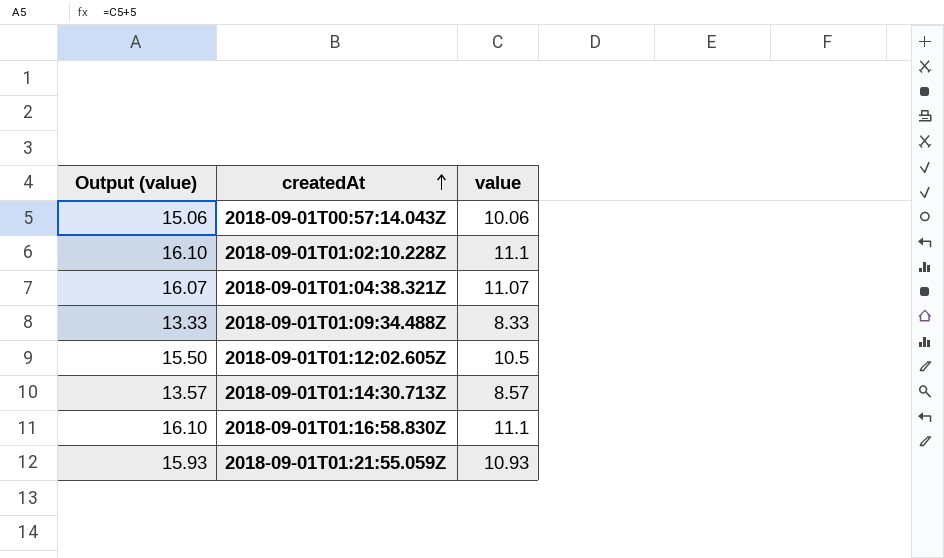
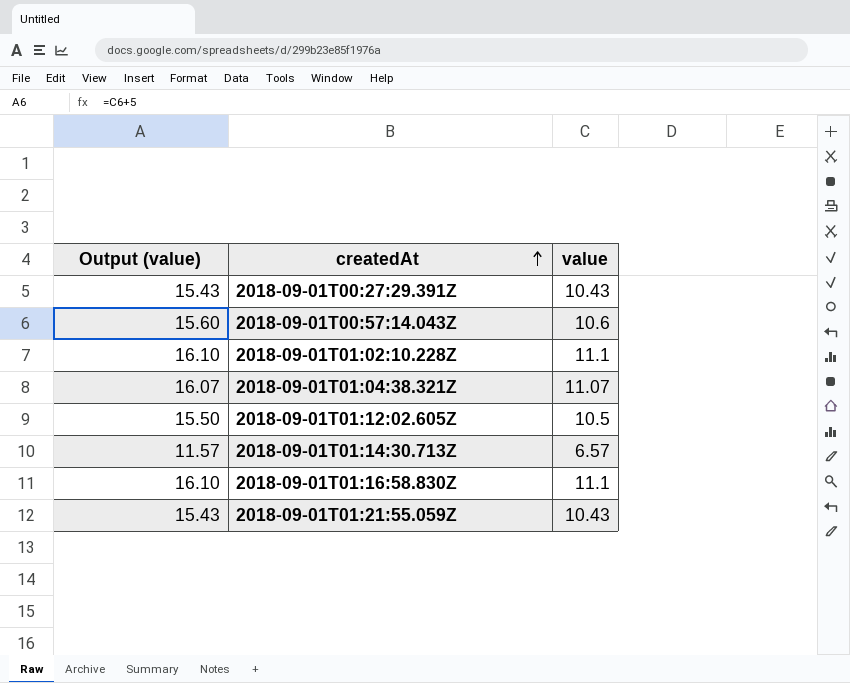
row 2018-09-01T01:09:34.488Z: 13.33 | 8.33 -> none
row 2018-09-01T00:27:29.391Z: none -> 15.43 | 10.43
2018-09-01T00:57:14.043Z | Output (value): 15.06 -> 15.60
2018-09-01T00:57:14.043Z | value: 10.06 -> 10.6
2018-09-01T01:14:30.713Z | Output (value): 13.57 -> 11.57
2018-09-01T01:14:30.713Z | value: 8.57 -> 6.57
2018-09-01T01:21:55.059Z | Output (value): 15.93 -> 15.43
2018-09-01T01:21:55.059Z | value: 10.93 -> 10.43

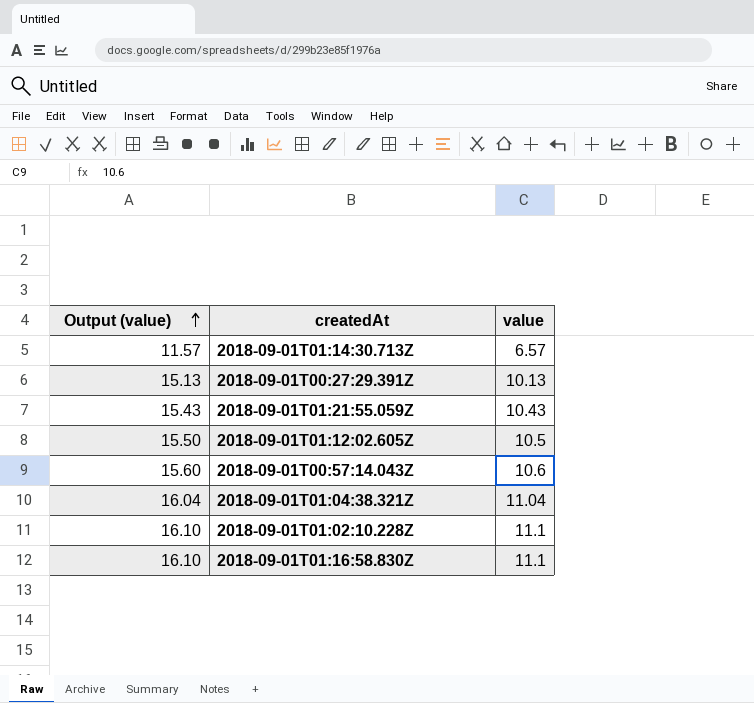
row order: createdAt ascending -> Output (value) ascending
2018-09-01T00:27:29.391Z | Output (value): 15.43 -> 15.13
2018-09-01T00:27:29.391Z | value: 10.43 -> 10.13
2018-09-01T01:04:38.321Z | Output (value): 16.07 -> 16.04
2018-09-01T01:04:38.321Z | value: 11.07 -> 11.04

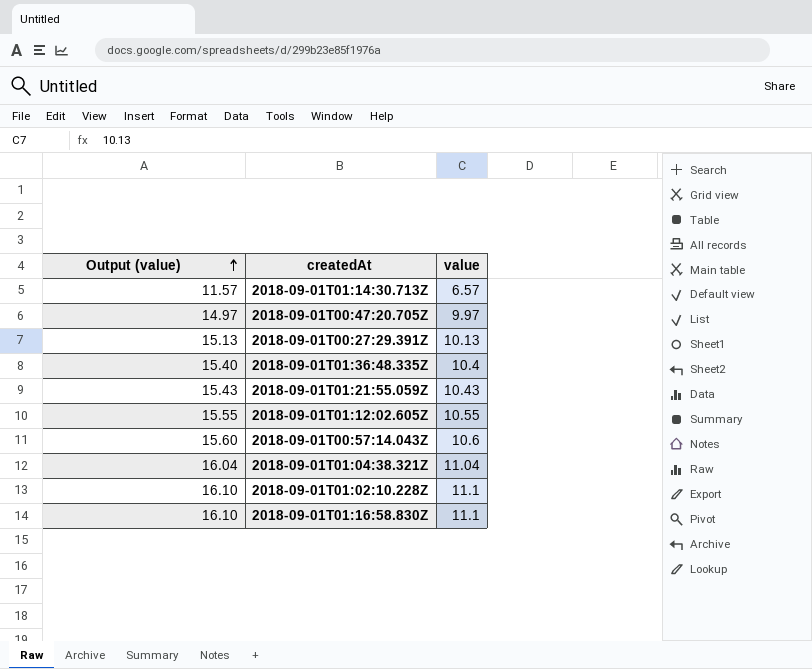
row 2018-09-01T00:47:20.705Z: none -> 14.97 | 9.97
row 2018-09-01T01:36:48.335Z: none -> 15.40 | 10.4
2018-09-01T01:12:02.605Z | Output (value): 15.50 -> 15.55
2018-09-01T01:12:02.605Z | value: 10.5 -> 10.55

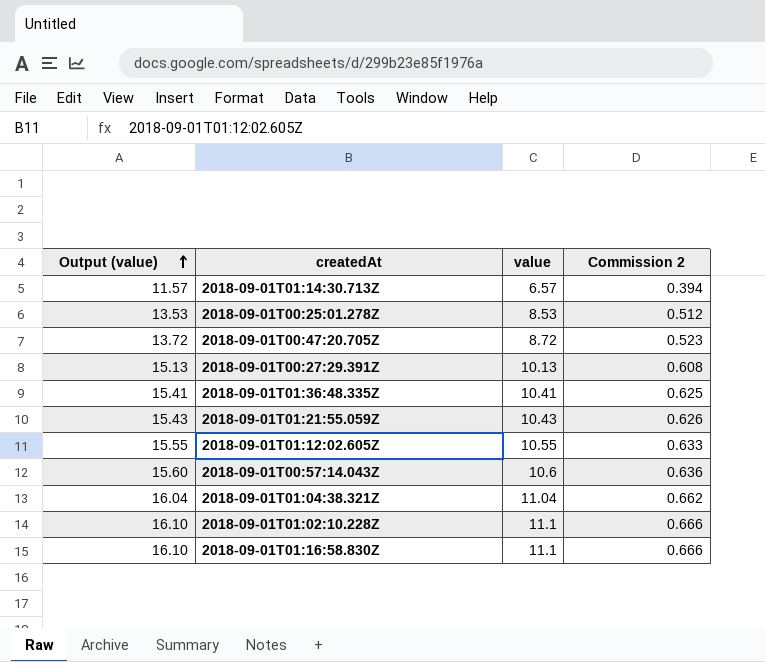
column Commission 2 | formula: none -> [value] * 0.06
row 2018-09-01T00:25:01.278Z: none -> 13.53 | 8.53 | 0.512
2018-09-01T00:47:20.705Z | Output (value): 14.97 -> 13.72
2018-09-01T00:47:20.705Z | value: 9.97 -> 8.72
2018-09-01T01:36:48.335Z | Output (value): 15.40 -> 15.41
2018-09-01T01:36:48.335Z | value: 10.4 -> 10.41

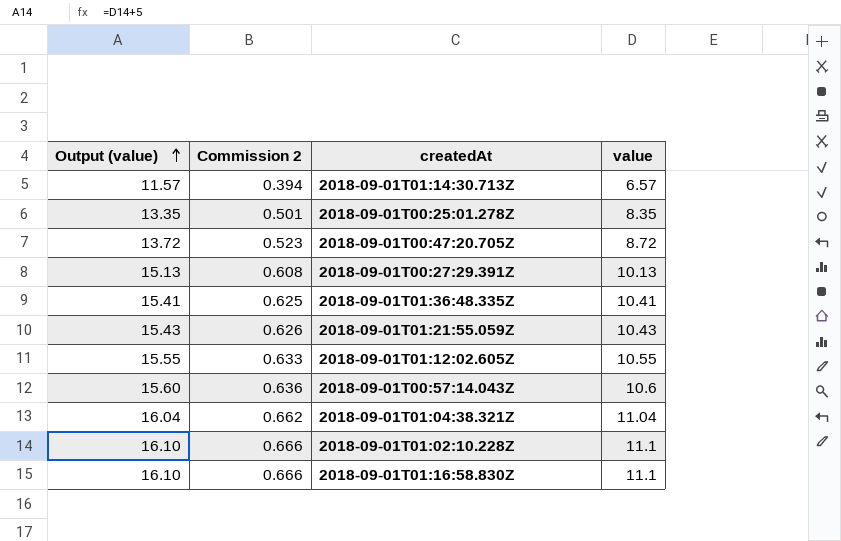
column Commission 2 | position: 4 -> 2
2018-09-01T00:25:01.278Z | Output (value): 13.53 -> 13.35
2018-09-01T00:25:01.278Z | Commission 2: 0.512 -> 0.501
2018-09-01T00:25:01.278Z | value: 8.53 -> 8.35

